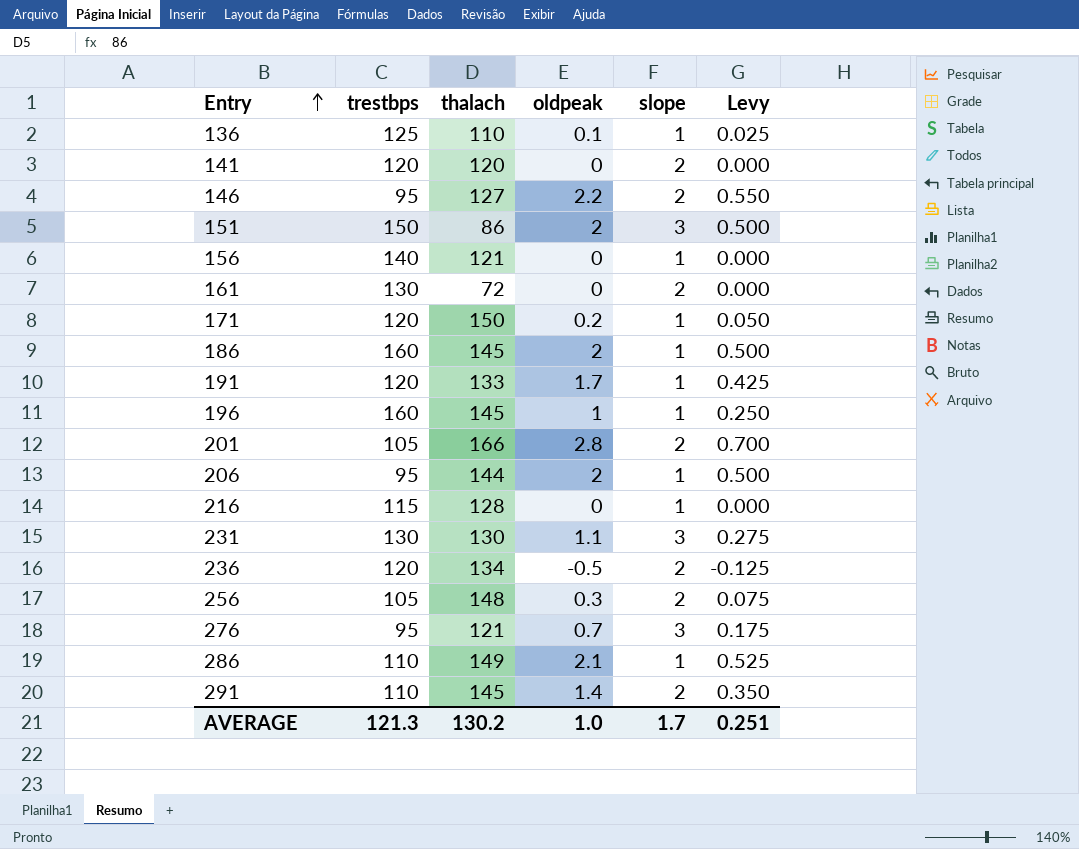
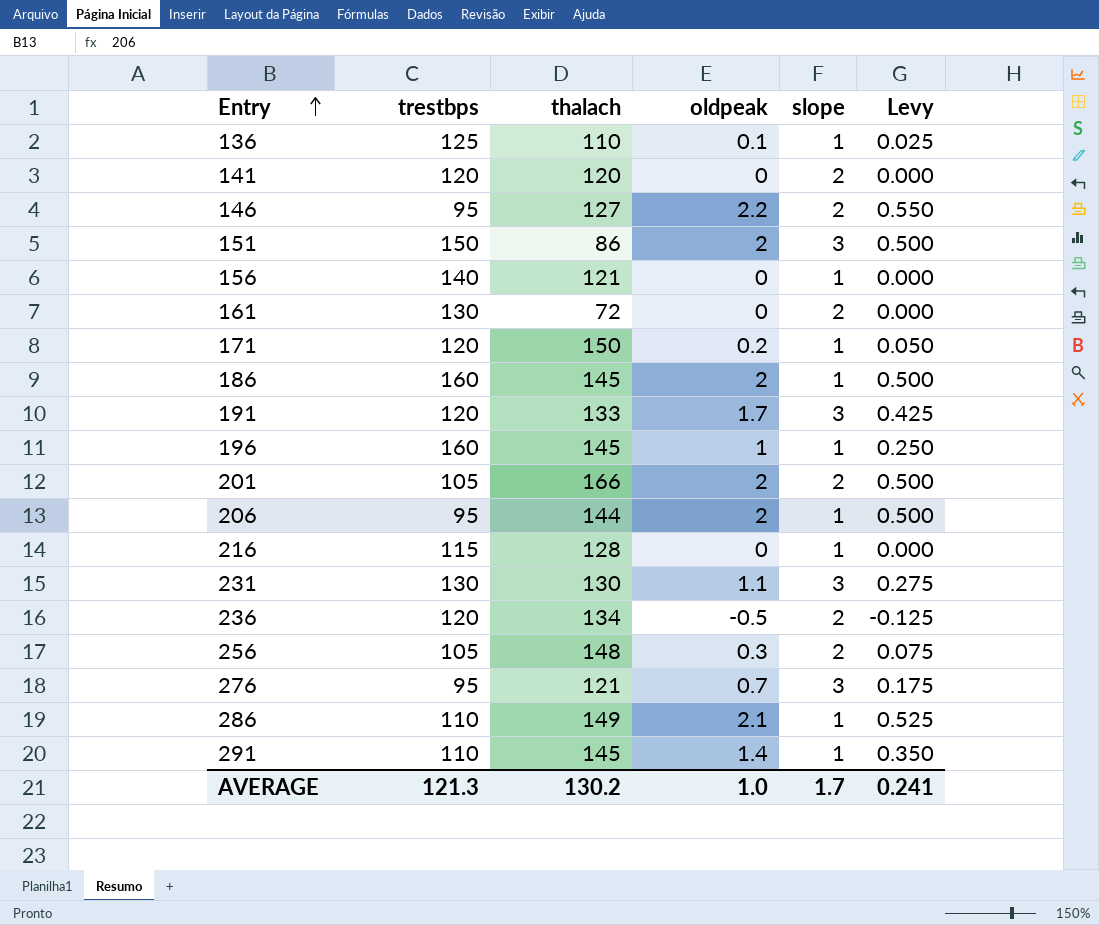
191 | slope: 1 -> 3
201 | oldpeak: 2.8 -> 2
201 | Levy: 0.700 -> 0.500
291 | slope: 2 -> 1
AVERAGE | Levy: 0.251 -> 0.241

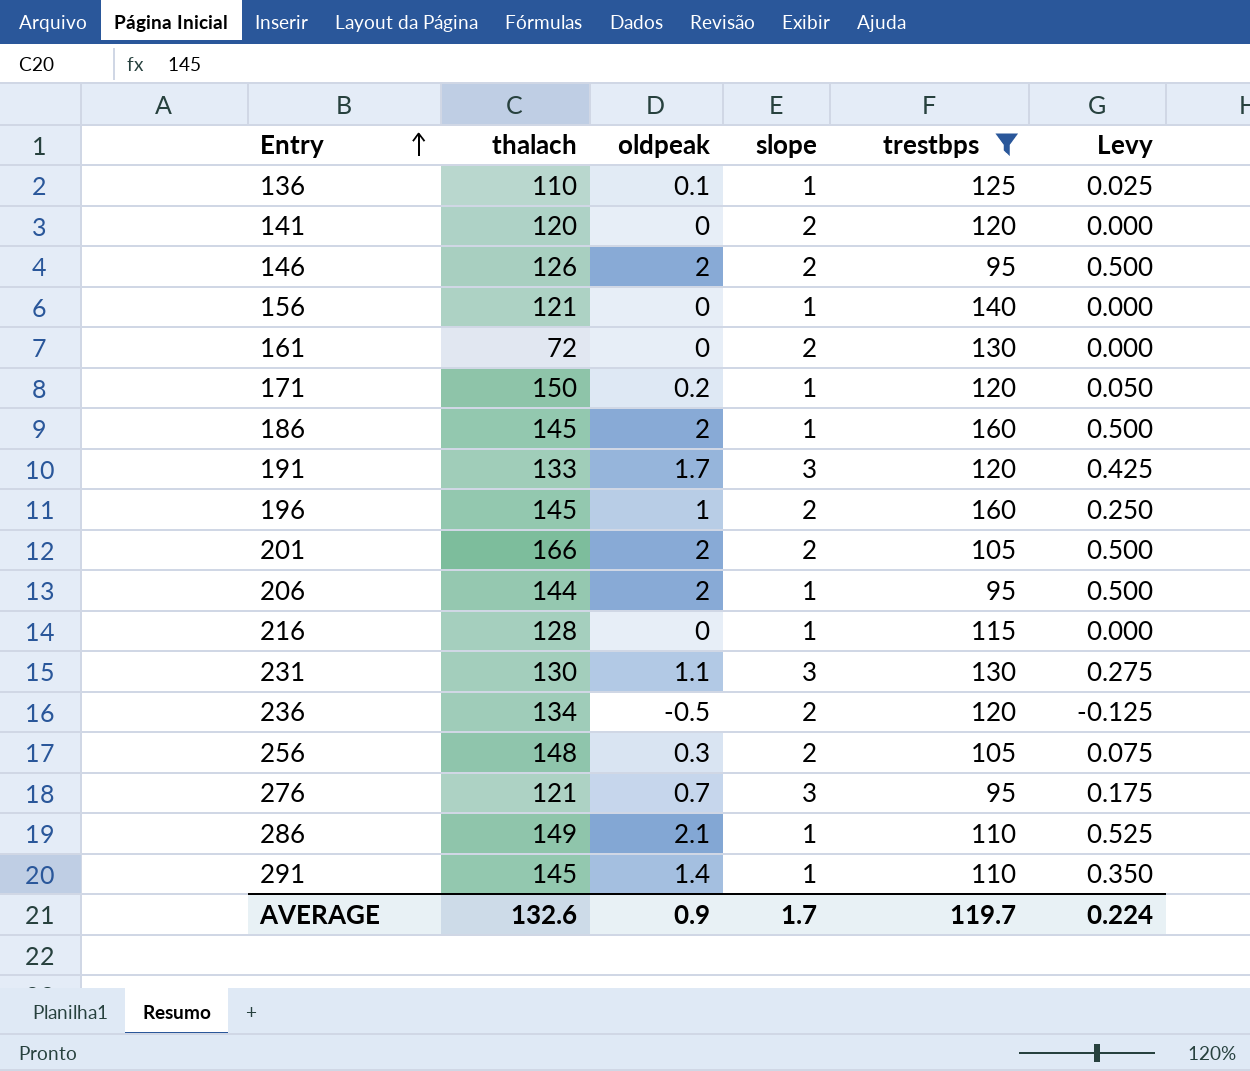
filter: none -> trestbps != 150
column trestbps | position: 2 -> 5
146 | thalach: 127 -> 126
146 | oldpeak: 2.2 -> 2
146 | Levy: 0.550 -> 0.500
196 | slope: 1 -> 2
AVERAGE | thalach: 130.2 -> 132.6
AVERAGE | oldpeak: 1.0 -> 0.9
AVERAGE | trestbps: 121.3 -> 119.7
AVERAGE | Levy: 0.241 -> 0.224

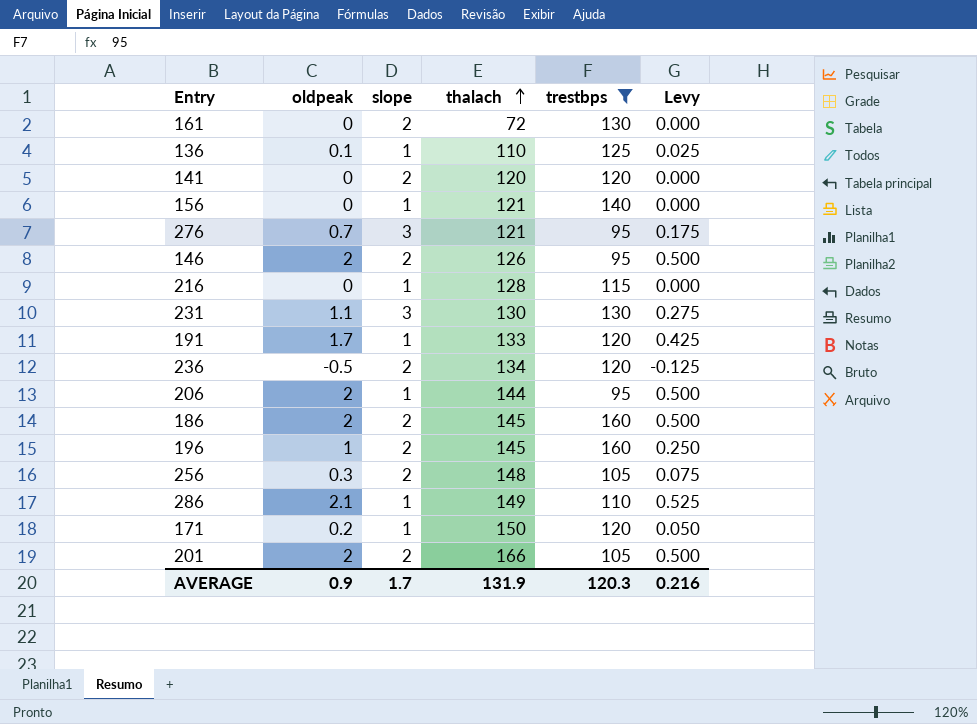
row order: Entry ascending -> thalach ascending
column thalach | position: 2 -> 4
row 291: 145 | 1.4 | 1 | 110 | 0.350 -> none
191 | slope: 3 -> 1
186 | slope: 1 -> 2
AVERAGE | thalach: 132.6 -> 131.9
AVERAGE | trestbps: 119.7 -> 120.3
AVERAGE | Levy: 0.224 -> 0.216

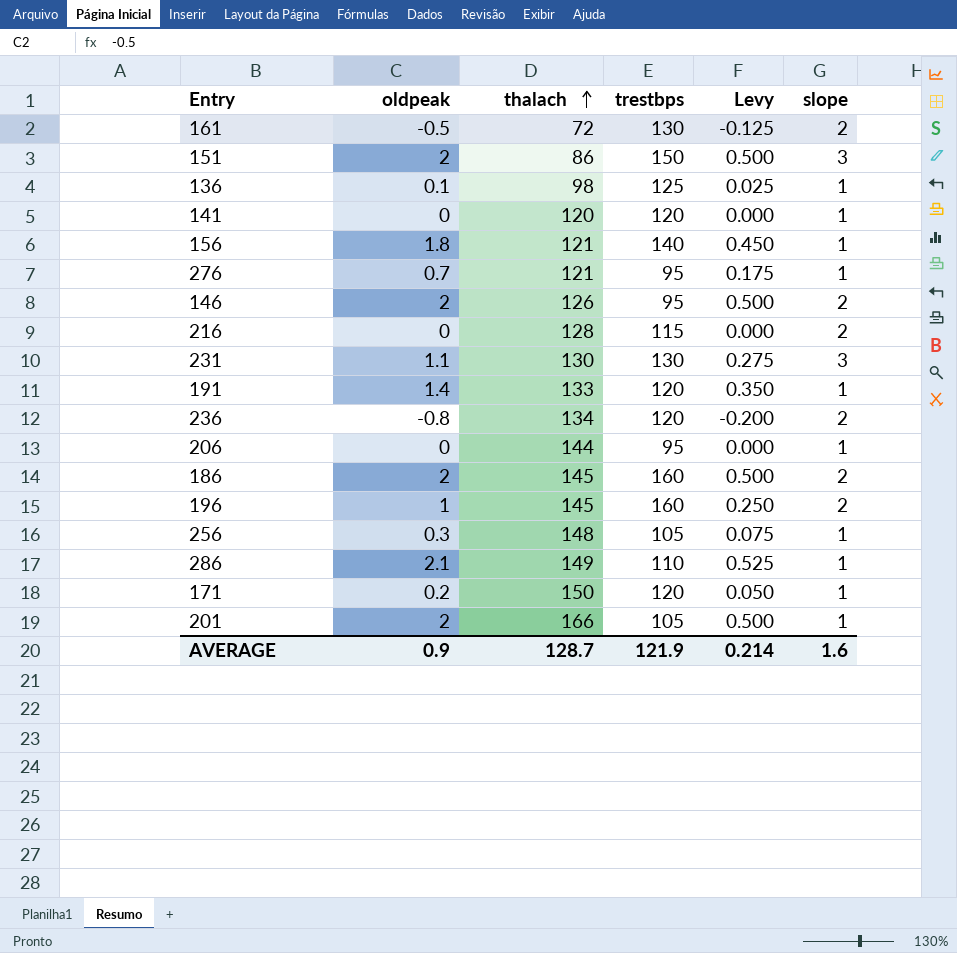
filter: trestbps != 150 -> none
column slope | position: 3 -> 6
161 | oldpeak: 0 -> -0.5
161 | Levy: 0.000 -> -0.125
136 | thalach: 110 -> 98
141 | slope: 2 -> 1
156 | oldpeak: 0 -> 1.8
156 | Levy: 0.000 -> 0.450
276 | slope: 3 -> 1
216 | slope: 1 -> 2
191 | oldpeak: 1.7 -> 1.4
191 | Levy: 0.425 -> 0.350
236 | oldpeak: -0.5 -> -0.8
236 | Levy: -0.125 -> -0.200
206 | oldpeak: 2 -> 0
206 | Levy: 0.500 -> 0.000
256 | slope: 2 -> 1
201 | slope: 2 -> 1
AVERAGE | thalach: 131.9 -> 128.7
AVERAGE | trestbps: 120.3 -> 121.9
AVERAGE | Levy: 0.216 -> 0.214
AVERAGE | slope: 1.7 -> 1.6

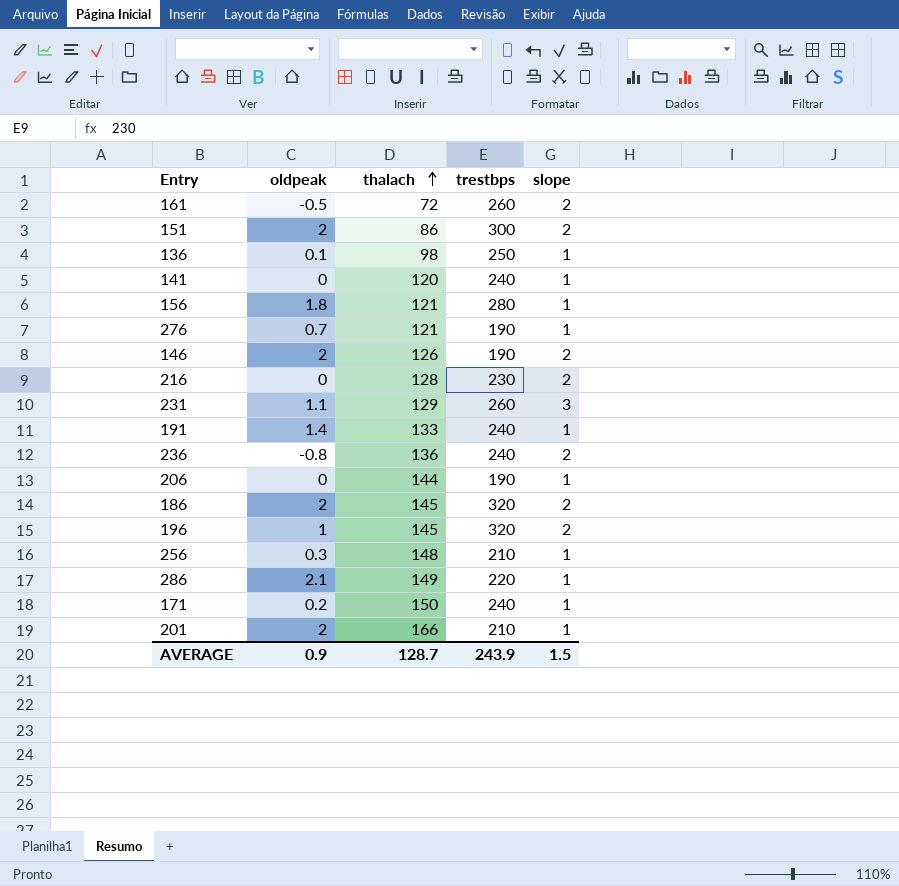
column Levy | formula: [oldpeak] * 0.25 -> none
161 | trestbps: 130 -> 260
151 | trestbps: 150 -> 300
151 | slope: 3 -> 2
136 | trestbps: 125 -> 250
141 | trestbps: 120 -> 240
156 | trestbps: 140 -> 280
276 | trestbps: 95 -> 190
146 | trestbps: 95 -> 190
216 | trestbps: 115 -> 230
231 | thalach: 130 -> 129
231 | trestbps: 130 -> 260
191 | trestbps: 120 -> 240
236 | thalach: 134 -> 136
236 | trestbps: 120 -> 240
206 | trestbps: 95 -> 190
186 | trestbps: 160 -> 320
196 | trestbps: 160 -> 320
256 | trestbps: 105 -> 210
286 | trestbps: 110 -> 220
171 | trestbps: 120 -> 240
201 | trestbps: 105 -> 210
AVERAGE | trestbps: 121.9 -> 243.9
AVERAGE | slope: 1.6 -> 1.5

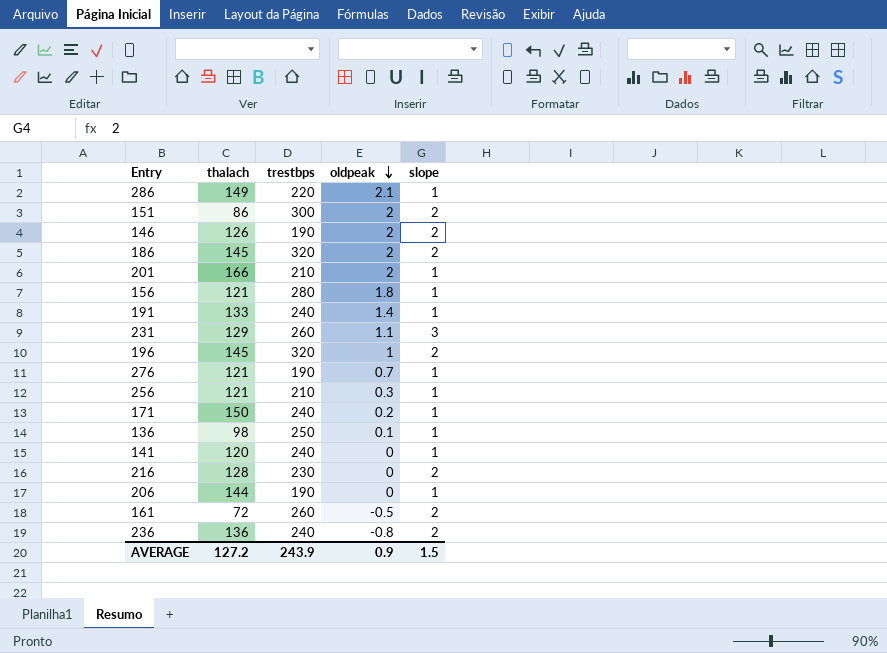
row order: thalach ascending -> oldpeak descending
column oldpeak | position: 2 -> 4
256 | thalach: 148 -> 121
AVERAGE | thalach: 128.7 -> 127.2

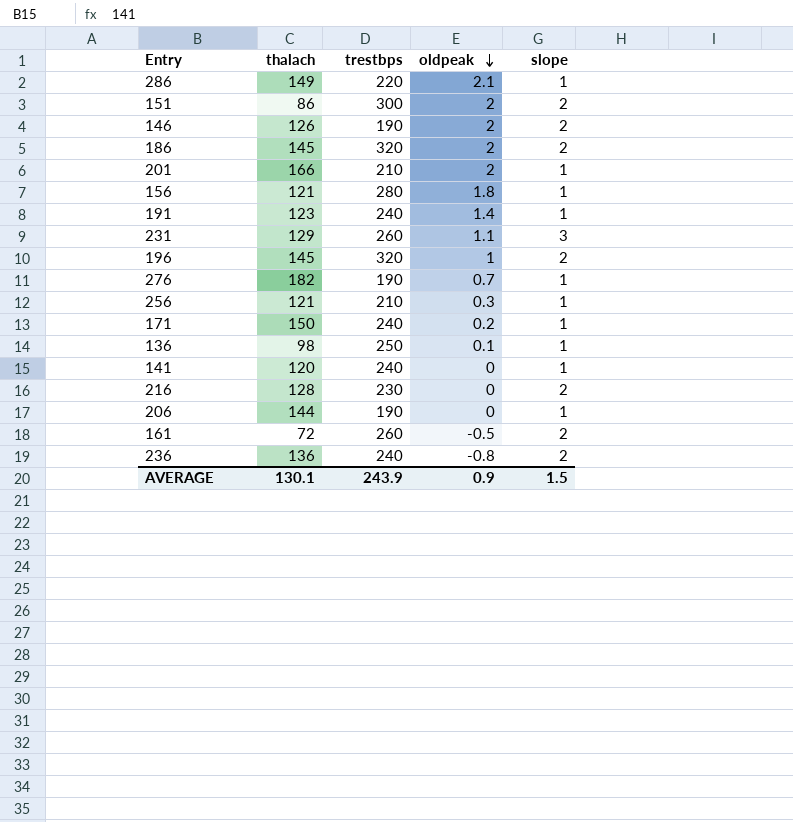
191 | thalach: 133 -> 123
276 | thalach: 121 -> 182
AVERAGE | thalach: 127.2 -> 130.1

